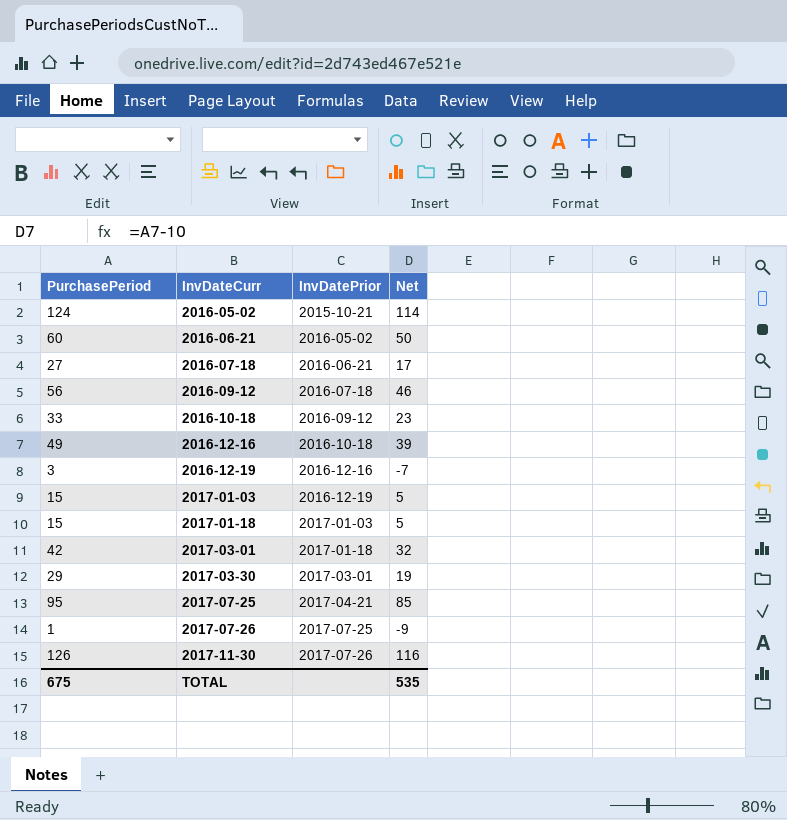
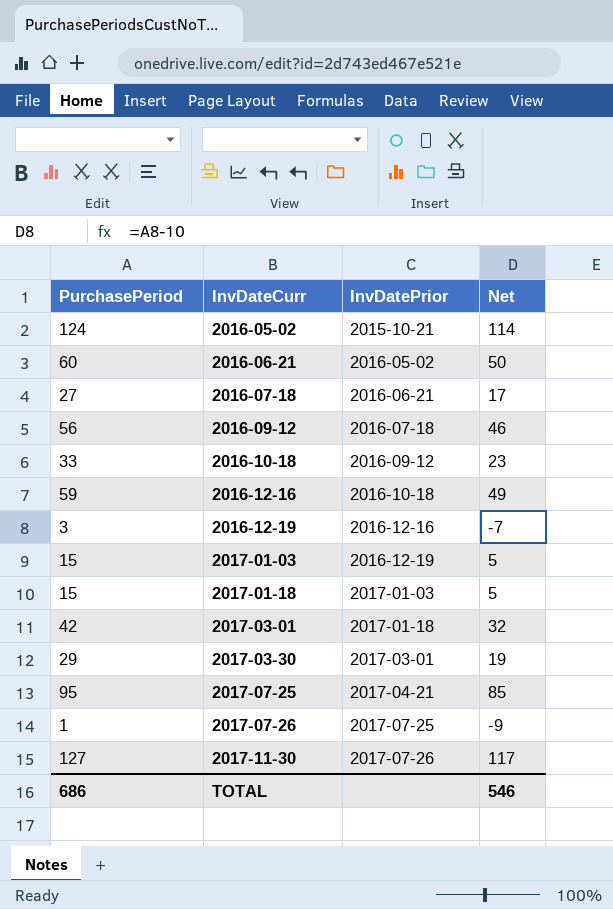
2016-12-16 | PurchasePeriod: 49 -> 59
2016-12-16 | Net: 39 -> 49
2017-11-30 | PurchasePeriod: 126 -> 127
2017-11-30 | Net: 116 -> 117
TOTAL | PurchasePeriod: 675 -> 686
TOTAL | Net: 535 -> 546

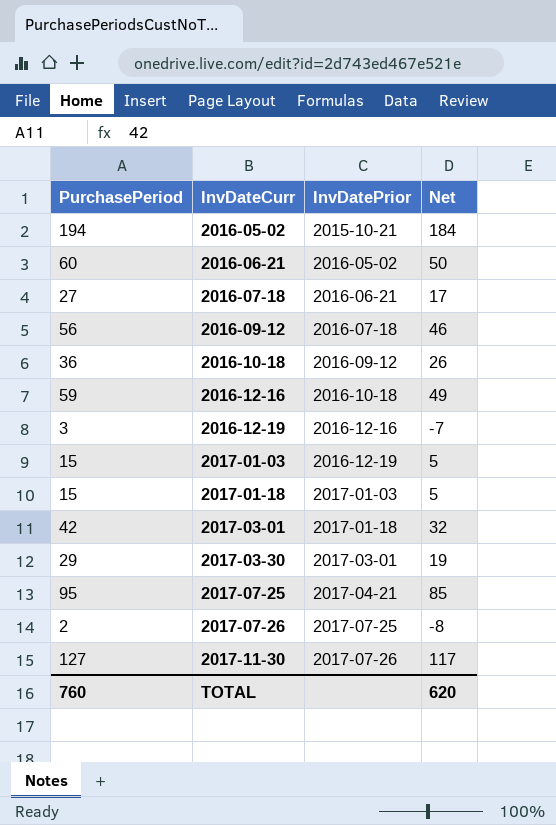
2016-05-02 | PurchasePeriod: 124 -> 194
2016-05-02 | Net: 114 -> 184
2016-10-18 | PurchasePeriod: 33 -> 36
2016-10-18 | Net: 23 -> 26
2017-07-26 | PurchasePeriod: 1 -> 2
2017-07-26 | Net: -9 -> -8
TOTAL | PurchasePeriod: 686 -> 760
TOTAL | Net: 546 -> 620

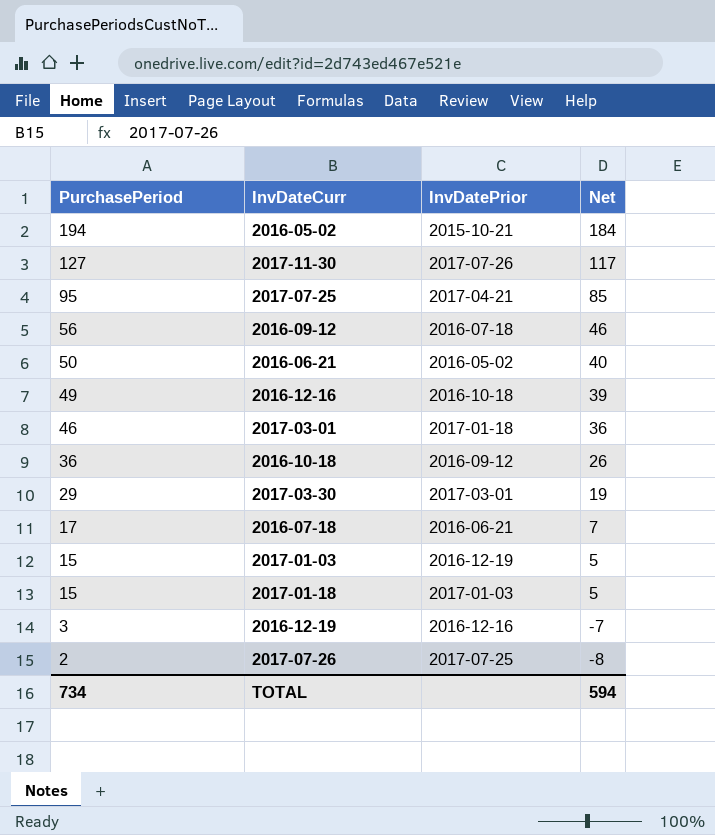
row order: InvDateCurr ascending -> PurchasePeriod descending
2016-06-21 | PurchasePeriod: 60 -> 50
2016-06-21 | Net: 50 -> 40
2016-12-16 | PurchasePeriod: 59 -> 49
2016-12-16 | Net: 49 -> 39
2017-03-01 | PurchasePeriod: 42 -> 46
2017-03-01 | Net: 32 -> 36
2016-07-18 | PurchasePeriod: 27 -> 17
2016-07-18 | Net: 17 -> 7
TOTAL | PurchasePeriod: 760 -> 734
TOTAL | Net: 620 -> 594

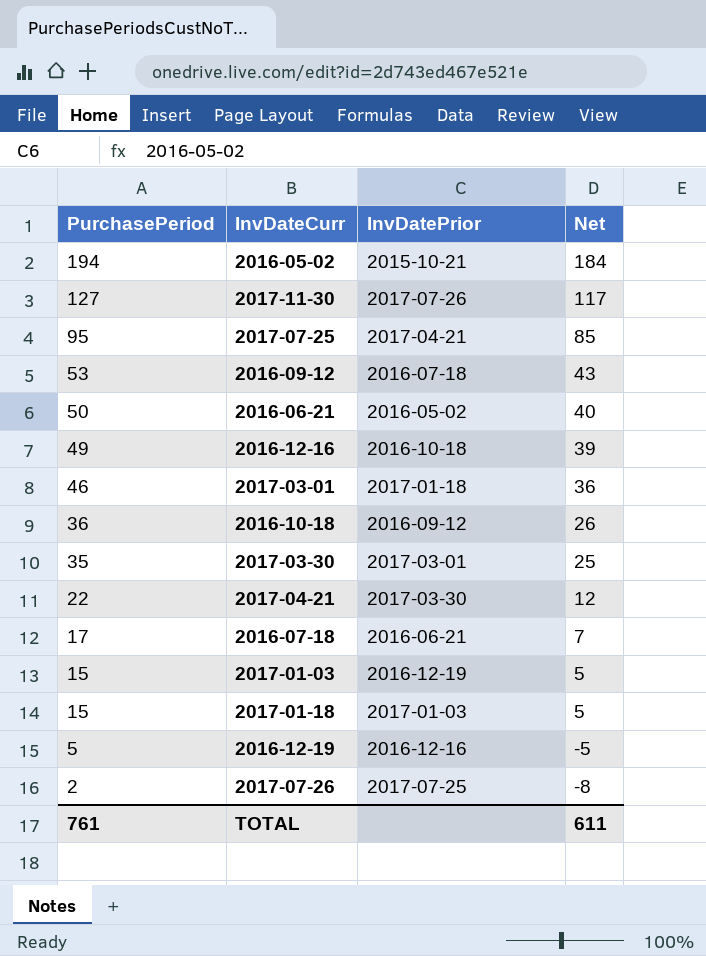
2016-09-12 | PurchasePeriod: 56 -> 53
2016-09-12 | Net: 46 -> 43
2017-03-30 | PurchasePeriod: 29 -> 35
2017-03-30 | Net: 19 -> 25
row 2017-04-21: none -> 22 | 2017-03-30 | 12
2016-12-19 | PurchasePeriod: 3 -> 5
2016-12-19 | Net: -7 -> -5
TOTAL | PurchasePeriod: 734 -> 761
TOTAL | Net: 594 -> 611

